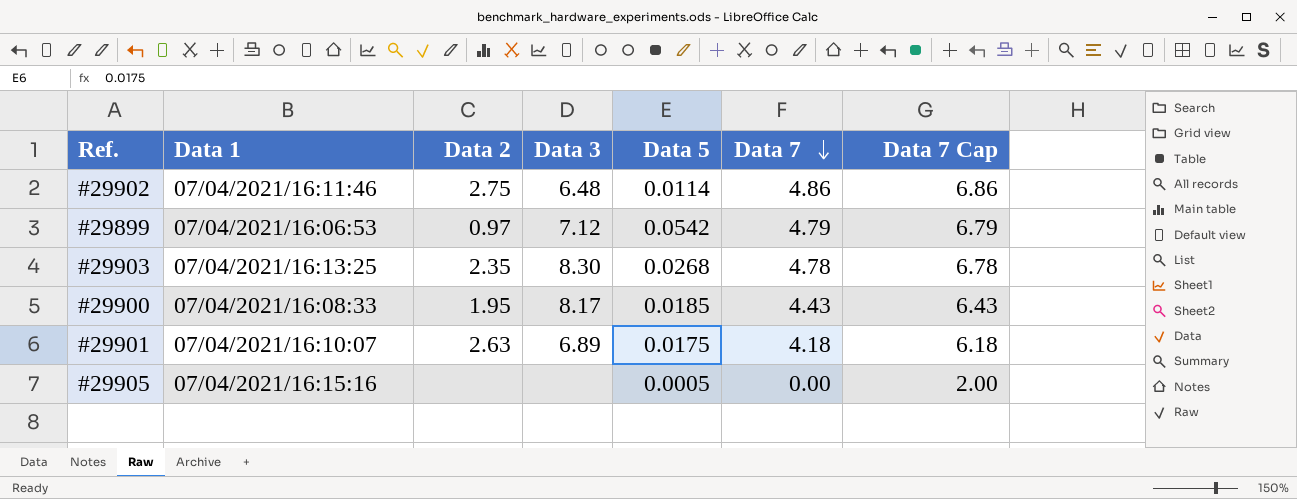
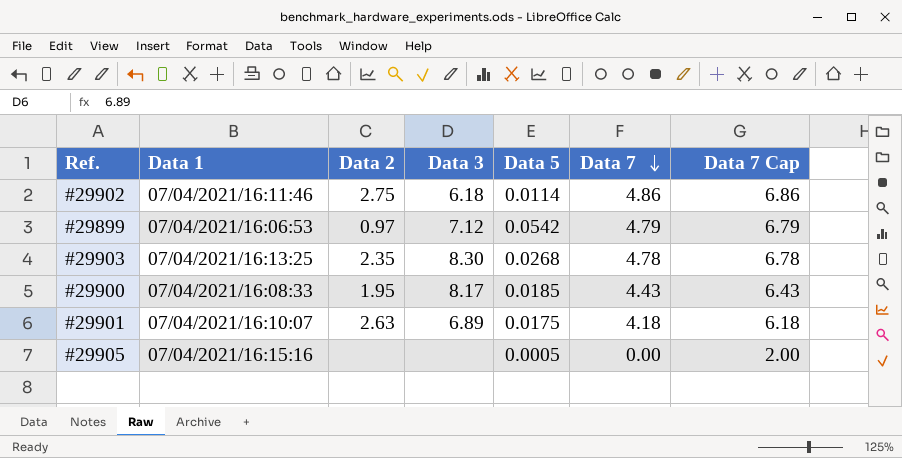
#29902 | Data 3: 6.48 -> 6.18

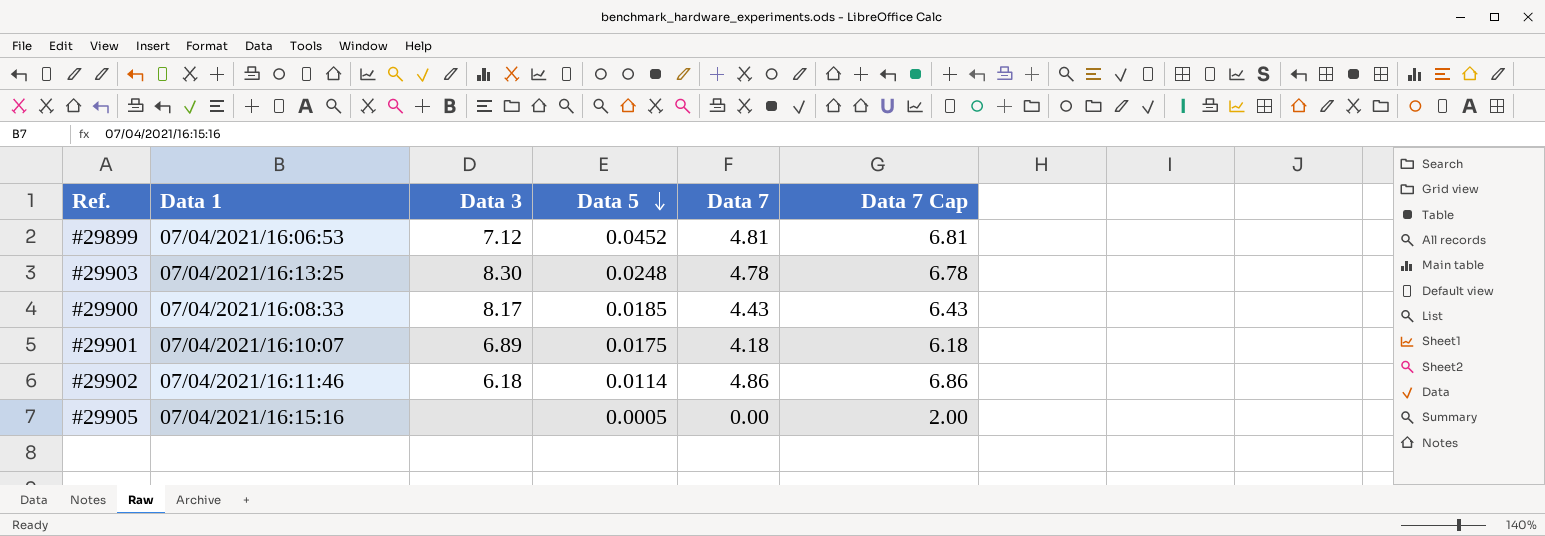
row order: Data 7 descending -> Data 5 descending
column Data 2 | position: 3 -> none
#29899 | Data 5: 0.0542 -> 0.0452
#29899 | Data 7: 4.79 -> 4.81
#29899 | Data 7 Cap: 6.79 -> 6.81
#29903 | Data 5: 0.0268 -> 0.0248

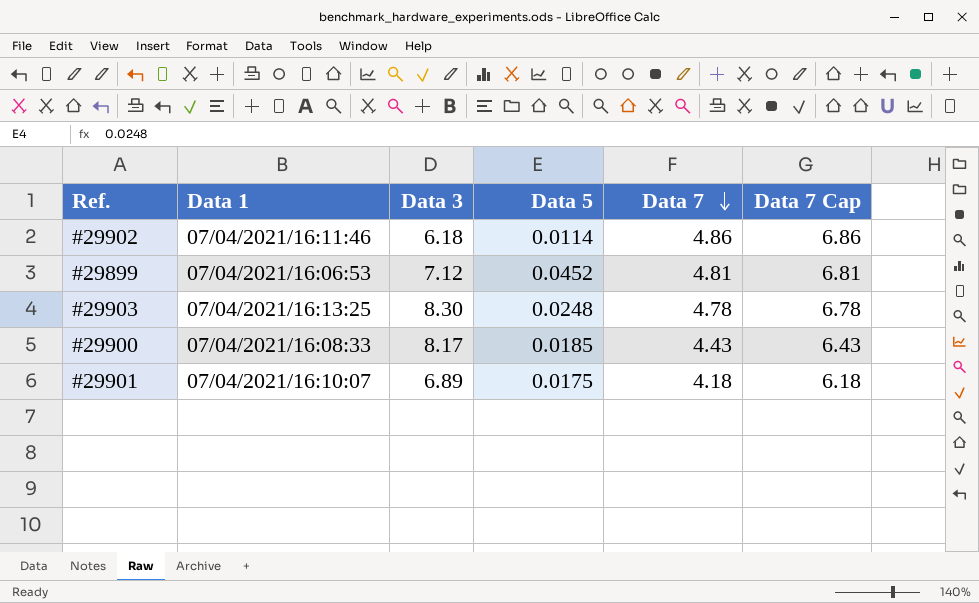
row order: Data 5 descending -> Data 7 descending
row #29905: 07/04/2021/16:15:16 | none | 0.0005 | 0.00 | 2.00 -> none

